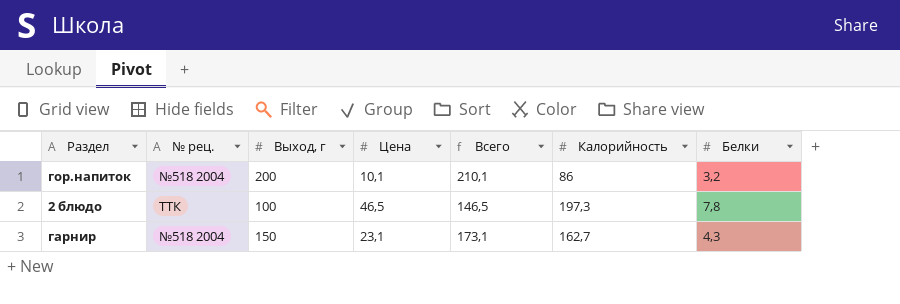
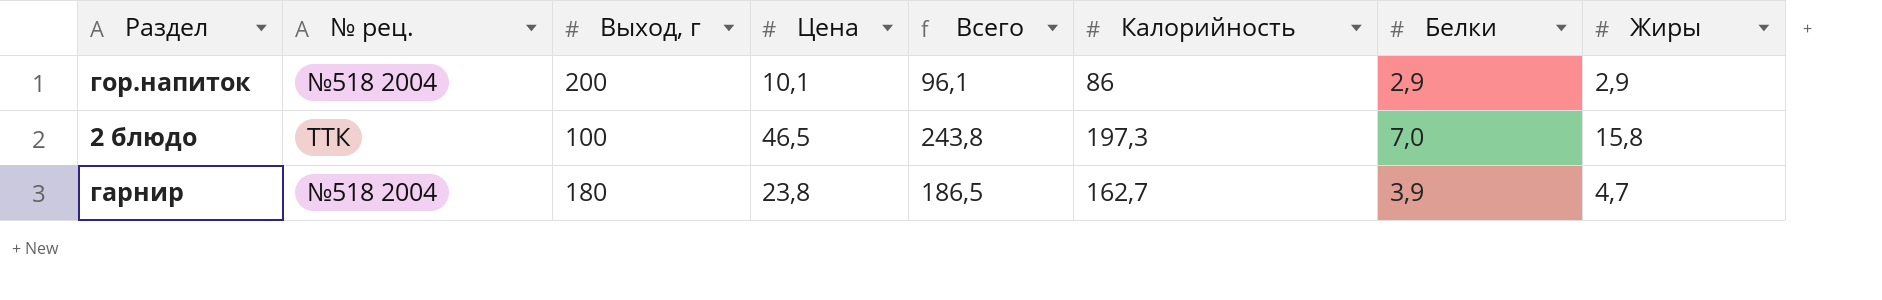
column Всего | formula: [Выход, г] + [Цена] -> [Цена] + [Калорийность]
column Жиры | position: none -> 8
гор.напиток | Белки: 3,2 -> 2,9
2 блюдо | Белки: 7,8 -> 7,0
гарнир | Выход, г: 150 -> 180
гарнир | Цена: 23,1 -> 23,8
гарнир | Белки: 4,3 -> 3,9

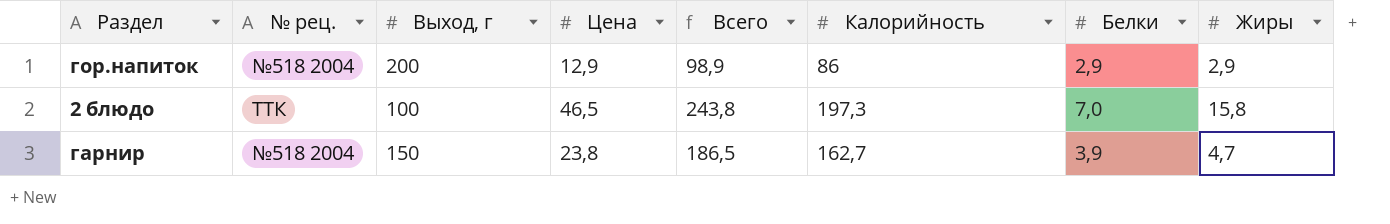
гор.напиток | Цена: 10,1 -> 12,9
гор.напиток | Всего: 96,1 -> 98,9
гарнир | Выход, г: 180 -> 150

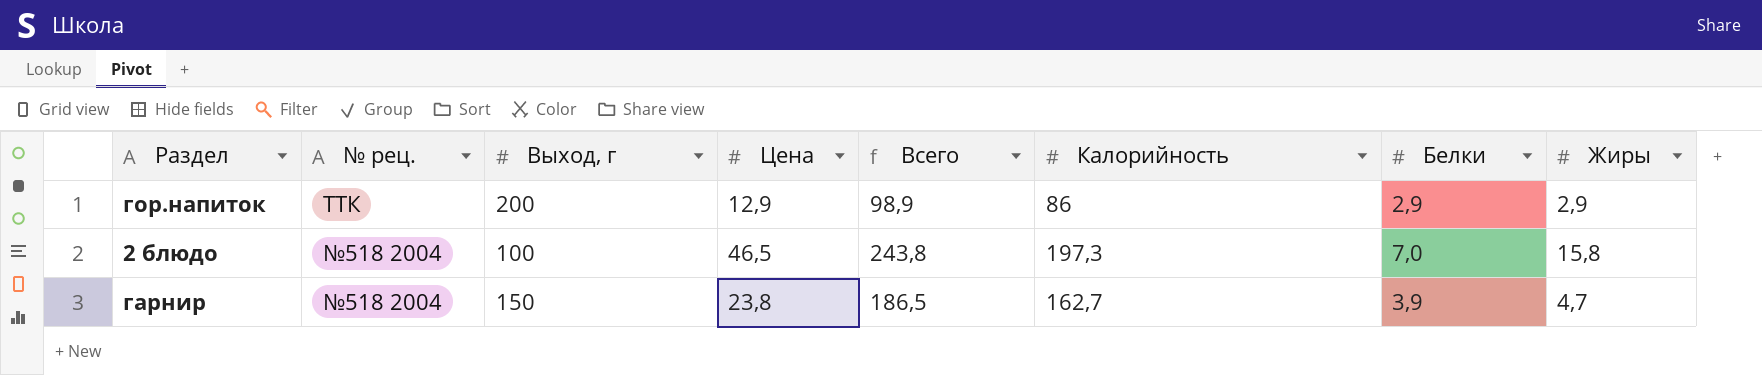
гор.напиток | № рец.: №518 2004 -> ТТК
2 блюдо | № рец.: ТТК -> №518 2004

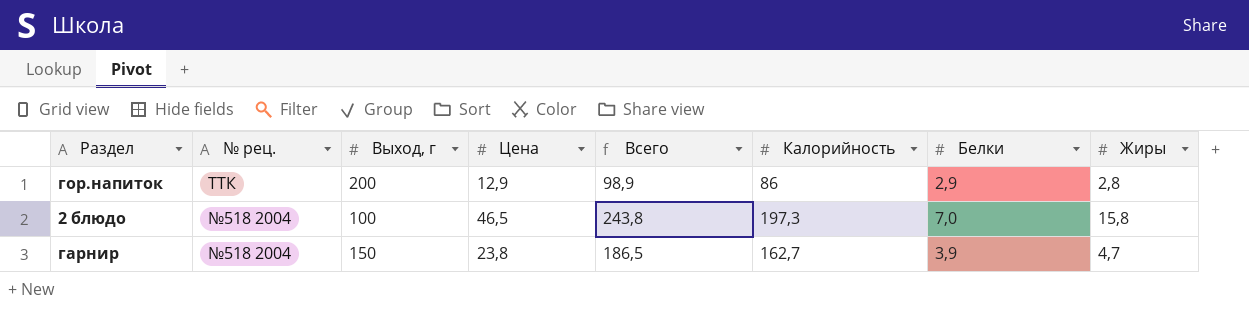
гор.напиток | Жиры: 2,9 -> 2,8

